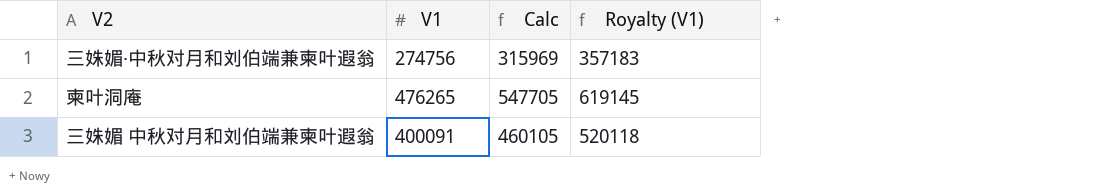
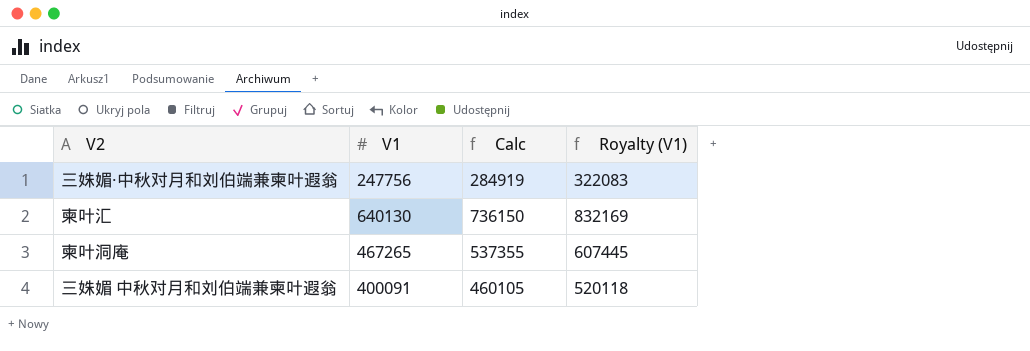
三姝媚·中秋对月和刘伯端兼柬叶遐翁 | V1: 274756 -> 247756
三姝媚·中秋对月和刘伯端兼柬叶遐翁 | Calc: 315969 -> 284919
三姝媚·中秋对月和刘伯端兼柬叶遐翁 | Royalty (V1): 357183 -> 322083
row 柬叶汇: none -> 640130 | 736150 | 832169
柬叶洞庵 | V1: 476265 -> 467265
柬叶洞庵 | Calc: 547705 -> 537355
柬叶洞庵 | Royalty (V1): 619145 -> 607445

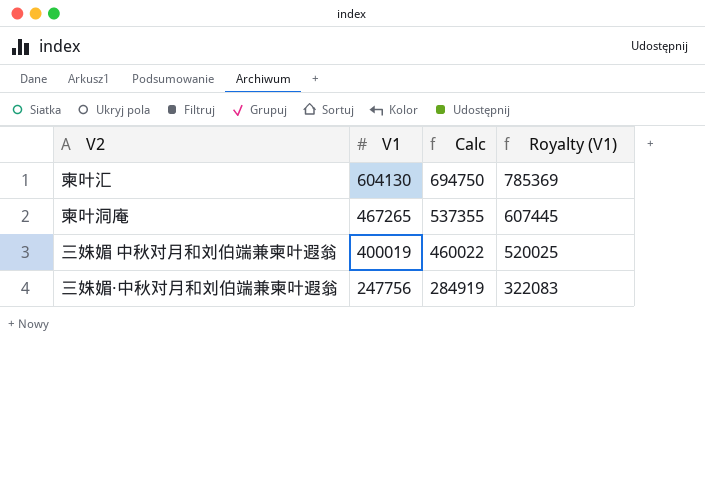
row order: none -> V1 descending
柬叶汇 | V1: 640130 -> 604130
柬叶汇 | Calc: 736150 -> 694750
柬叶汇 | Royalty (V1): 832169 -> 785369
三姝媚 中秋对月和刘伯端兼柬叶遐翁 | V1: 400091 -> 400019
三姝媚 中秋对月和刘伯端兼柬叶遐翁 | Calc: 460105 -> 460022
三姝媚 中秋对月和刘伯端兼柬叶遐翁 | Royalty (V1): 520118 -> 520025

